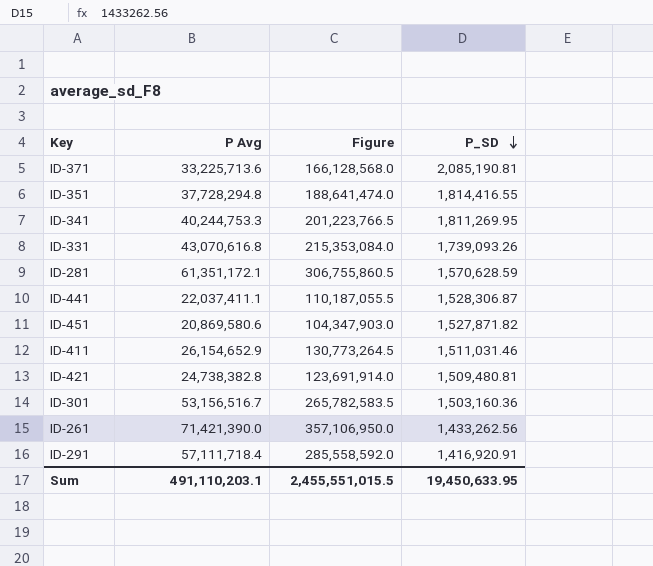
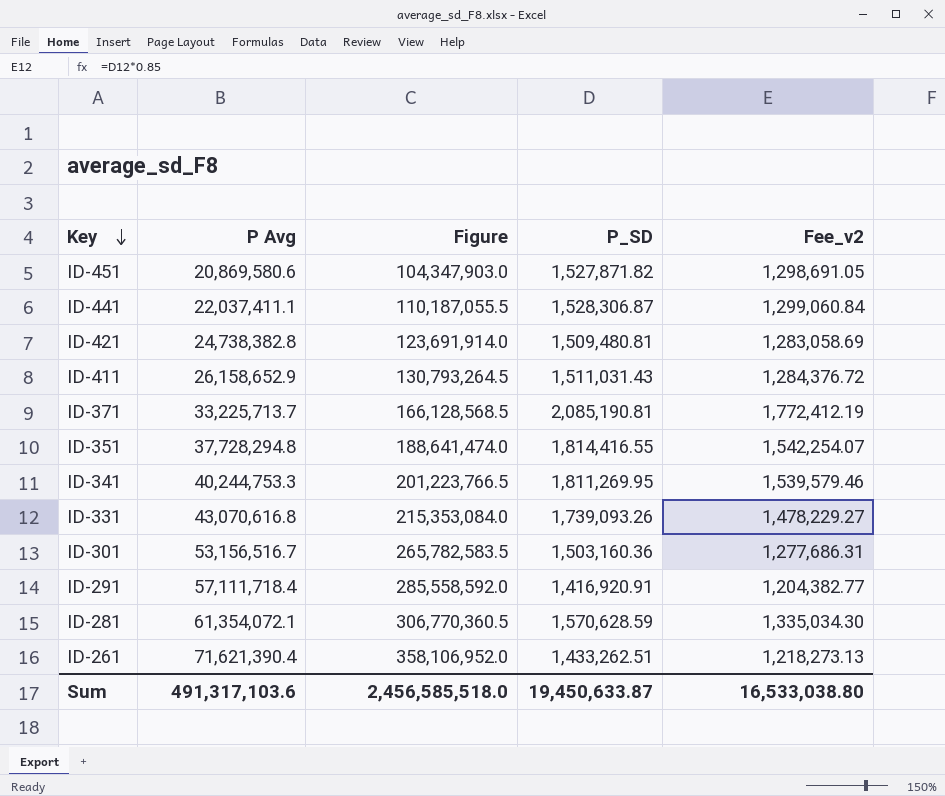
row order: P_SD descending -> Key descending
column Fee_v2 | formula: none -> [P_SD] * 0.85
ID-411 | P Avg: 26,154,652.9 -> 26,158,652.9
ID-411 | Figure: 130,773,264.5 -> 130,793,264.5
ID-411 | P_SD: 1,511,031.46 -> 1,511,031.43
ID-371 | P Avg: 33,225,713.6 -> 33,225,713.7
ID-371 | Figure: 166,128,568.0 -> 166,128,568.5
ID-281 | P Avg: 61,351,172.1 -> 61,354,072.1
ID-281 | Figure: 306,755,860.5 -> 306,770,360.5
ID-261 | P Avg: 71,421,390.0 -> 71,621,390.4
ID-261 | Figure: 357,106,950.0 -> 358,106,952.0
ID-261 | P_SD: 1,433,262.56 -> 1,433,262.51
Sum | P Avg: 491,110,203.1 -> 491,317,103.6
Sum | Figure: 2,455,551,015.5 -> 2,456,585,518.0
Sum | P_SD: 19,450,633.95 -> 19,450,633.87

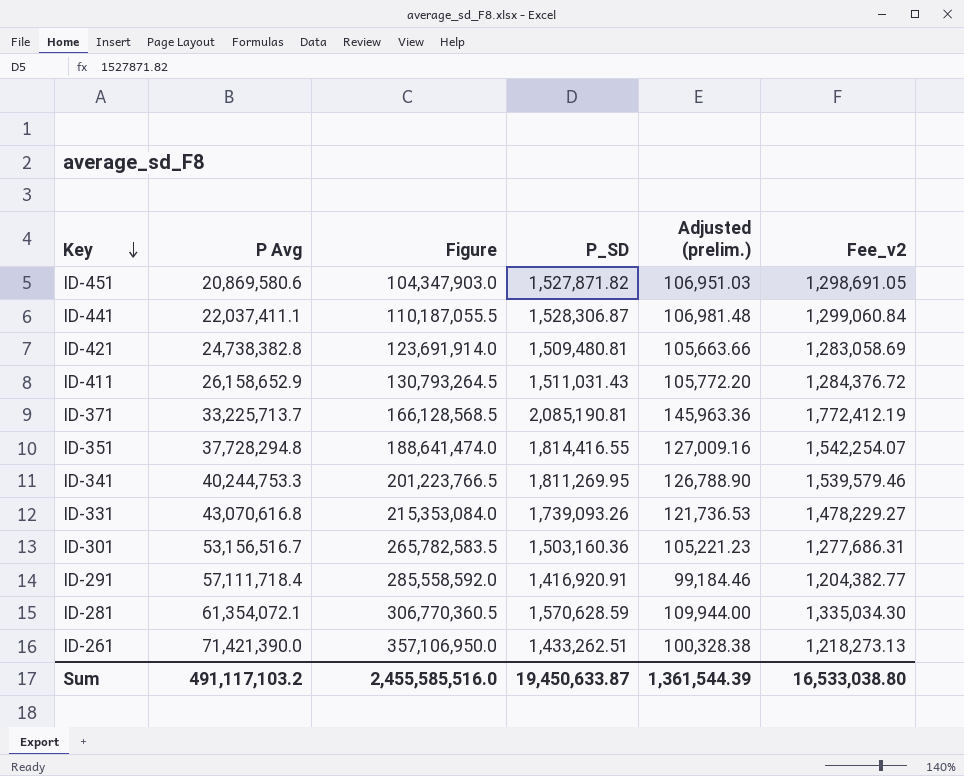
column Adjusted (prelim.) | formula: none -> [P_SD] * 0.07
ID-261 | P Avg: 71,621,390.4 -> 71,421,390.0
ID-261 | Figure: 358,106,952.0 -> 357,106,950.0
Sum | P Avg: 491,317,103.6 -> 491,117,103.2
Sum | Figure: 2,456,585,518.0 -> 2,455,585,516.0

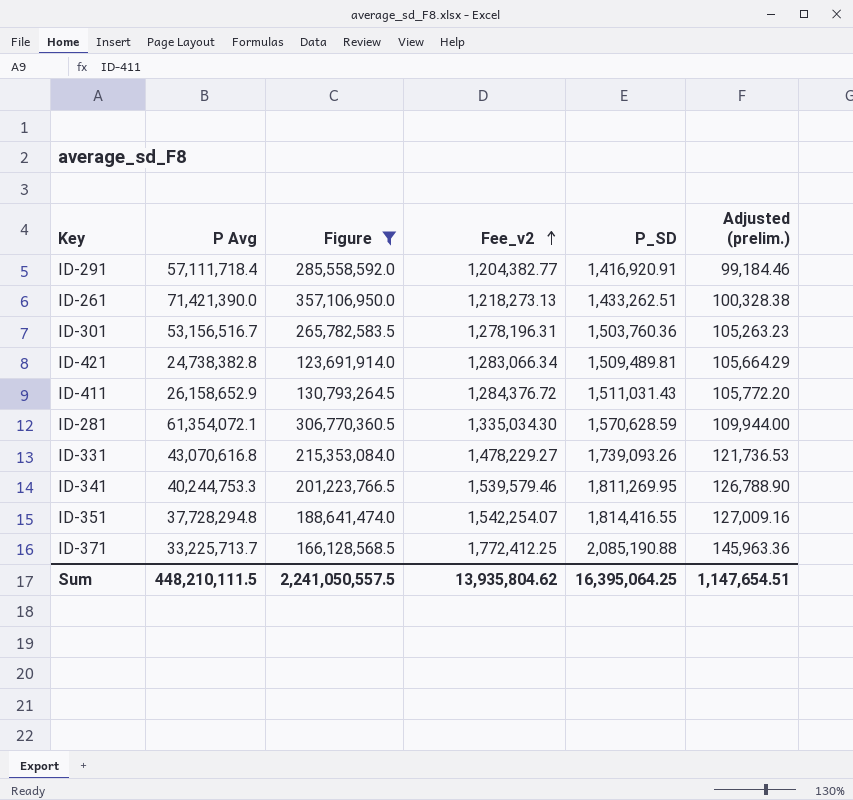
filter: none -> Figure >= 123,691,914.0
row order: Key descending -> Fee_v2 ascending
column Fee_v2 | position: 6 -> 4
ID-301 | Fee_v2: 1,277,686.31 -> 1,278,196.31
ID-301 | P_SD: 1,503,160.36 -> 1,503,760.36
ID-301 | Adjusted (prelim.): 105,221.23 -> 105,263.23
ID-421 | Fee_v2: 1,283,058.69 -> 1,283,066.34
ID-421 | P_SD: 1,509,480.81 -> 1,509,489.81
ID-421 | Adjusted (prelim.): 105,663.66 -> 105,664.29
ID-371 | Fee_v2: 1,772,412.19 -> 1,772,412.25
ID-371 | P_SD: 2,085,190.81 -> 2,085,190.88
Sum | P Avg: 491,117,103.2 -> 448,210,111.5
Sum | Figure: 2,455,585,516.0 -> 2,241,050,557.5
Sum | Fee_v2: 16,533,038.80 -> 13,935,804.62
Sum | P_SD: 19,450,633.87 -> 16,395,064.25
Sum | Adjusted (prelim.): 1,361,544.39 -> 1,147,654.51

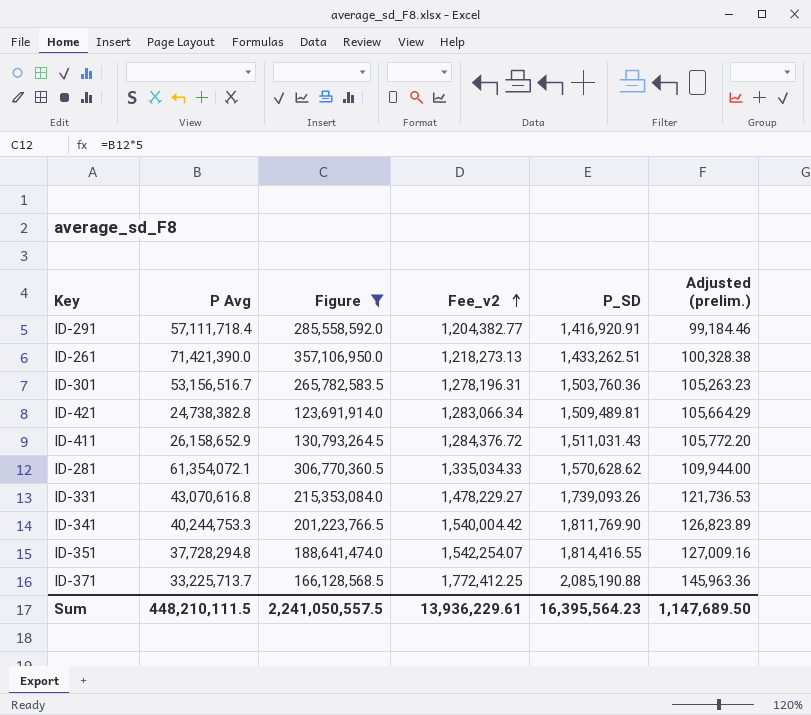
ID-281 | Fee_v2: 1,335,034.30 -> 1,335,034.33
ID-281 | P_SD: 1,570,628.59 -> 1,570,628.62
ID-341 | Fee_v2: 1,539,579.46 -> 1,540,004.42
ID-341 | P_SD: 1,811,269.95 -> 1,811,769.90
ID-341 | Adjusted (prelim.): 126,788.90 -> 126,823.89
Sum | Fee_v2: 13,935,804.62 -> 13,936,229.61
Sum | P_SD: 16,395,064.25 -> 16,395,564.23
Sum | Adjusted (prelim.): 1,147,654.51 -> 1,147,689.50

